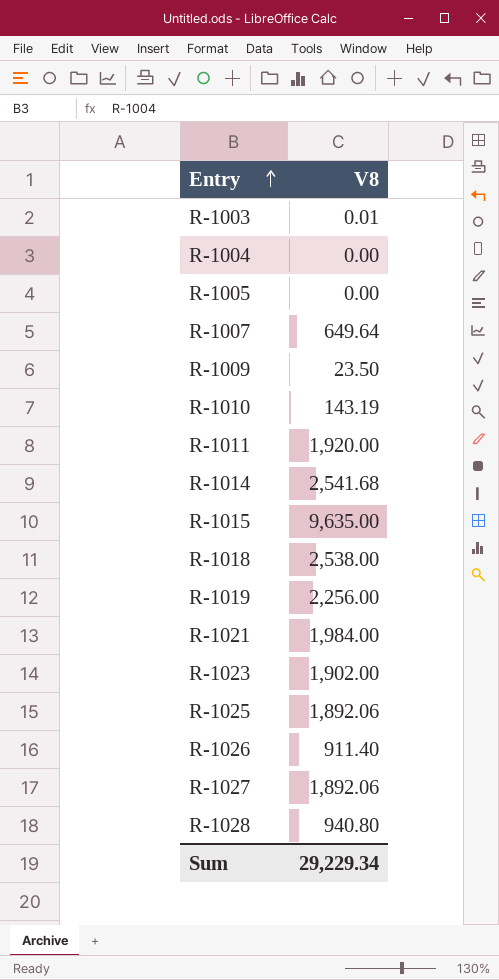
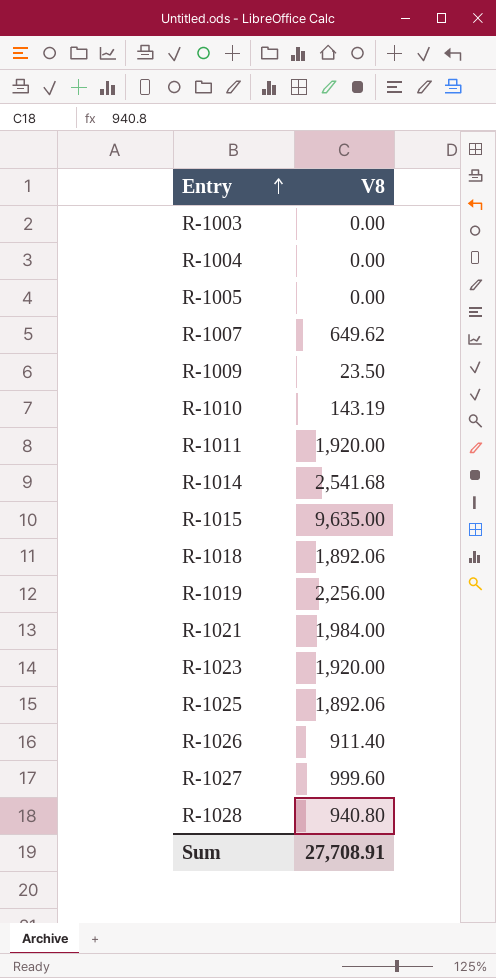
R-1003 | V8: 0.01 -> 0.00
R-1007 | V8: 649.64 -> 649.62
R-1018 | V8: 2,538.00 -> 1,892.06
R-1023 | V8: 1,902.00 -> 1,920.00
R-1027 | V8: 1,892.06 -> 999.60
Sum | V8: 29,229.34 -> 27,708.91

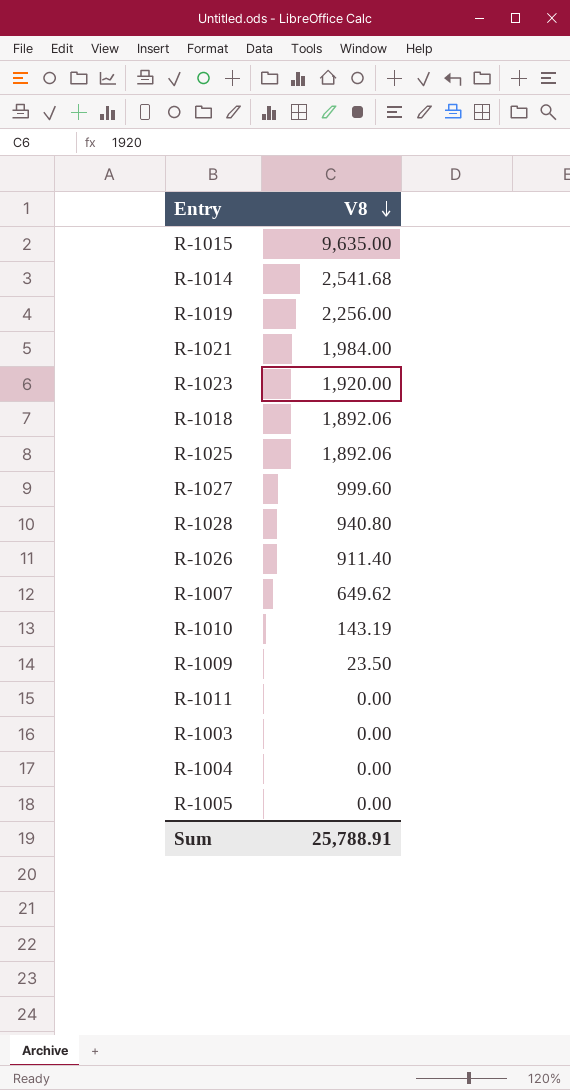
row order: Entry ascending -> V8 descending
R-1011 | V8: 1,920.00 -> 0.00
Sum | V8: 27,708.91 -> 25,788.91

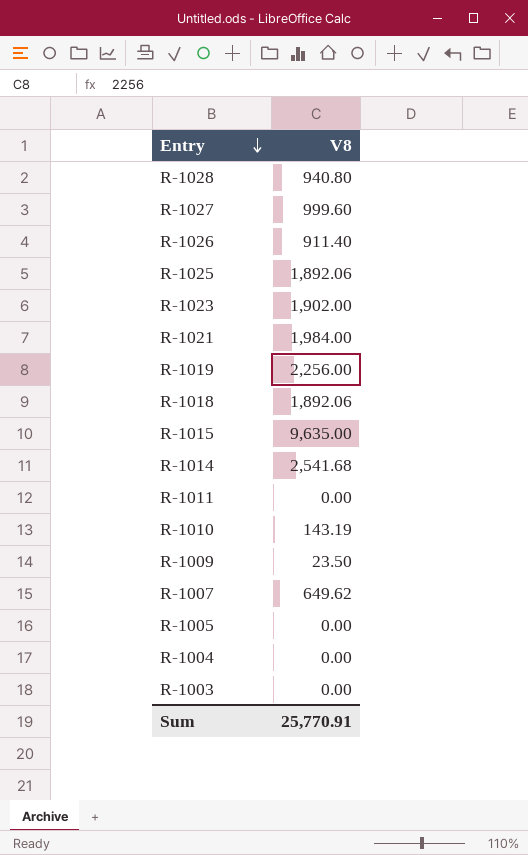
row order: V8 descending -> Entry descending
R-1023 | V8: 1,920.00 -> 1,902.00
Sum | V8: 25,788.91 -> 25,770.91

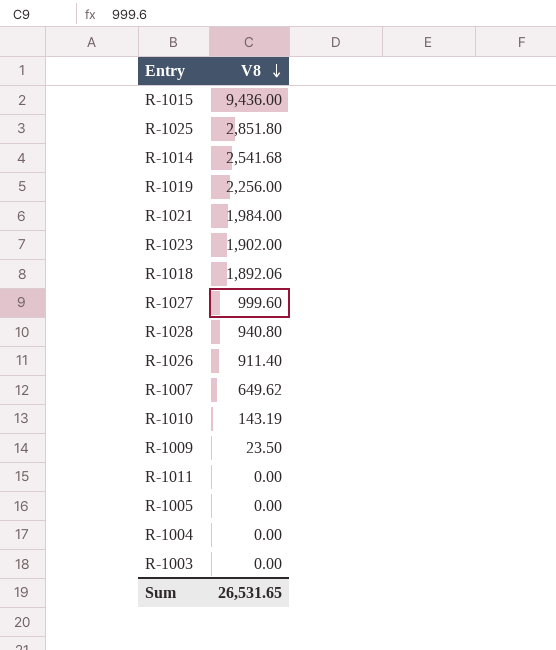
row order: Entry descending -> V8 descending
R-1015 | V8: 9,635.00 -> 9,436.00
R-1025 | V8: 1,892.06 -> 2,851.80
Sum | V8: 25,770.91 -> 26,531.65

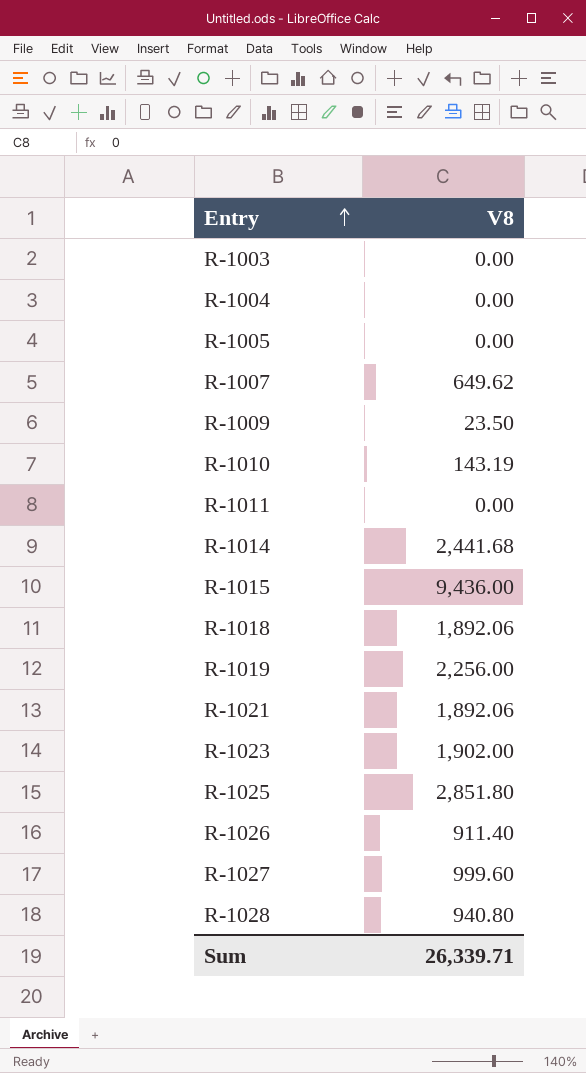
row order: V8 descending -> Entry ascending
R-1014 | V8: 2,541.68 -> 2,441.68
R-1021 | V8: 1,984.00 -> 1,892.06
Sum | V8: 26,531.65 -> 26,339.71

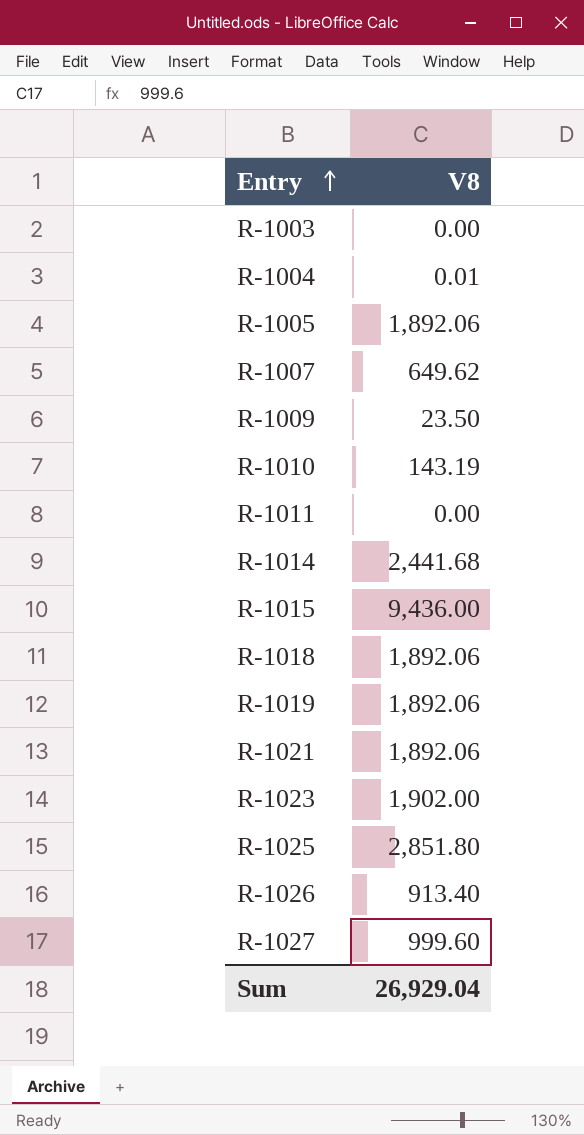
row R-1028: 940.80 -> none
R-1004 | V8: 0.00 -> 0.01
R-1005 | V8: 0.00 -> 1,892.06
R-1019 | V8: 2,256.00 -> 1,892.06
R-1026 | V8: 911.40 -> 913.40
Sum | V8: 26,339.71 -> 26,929.04

